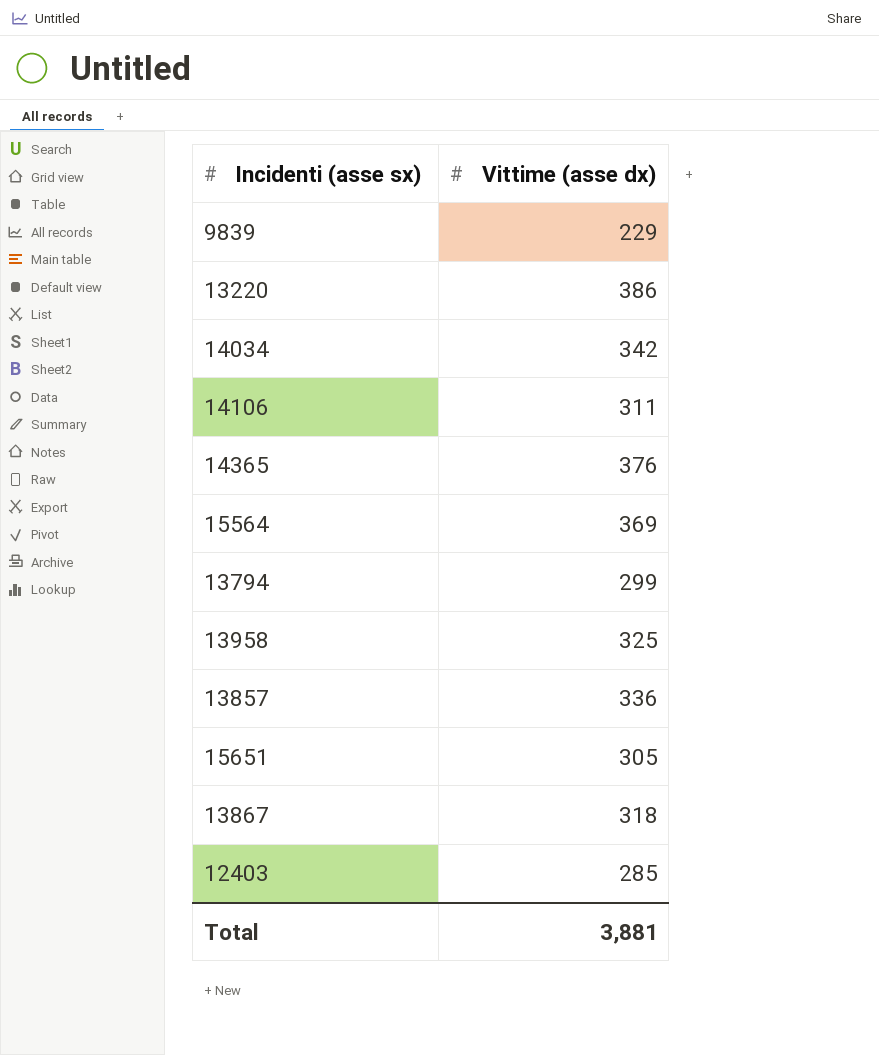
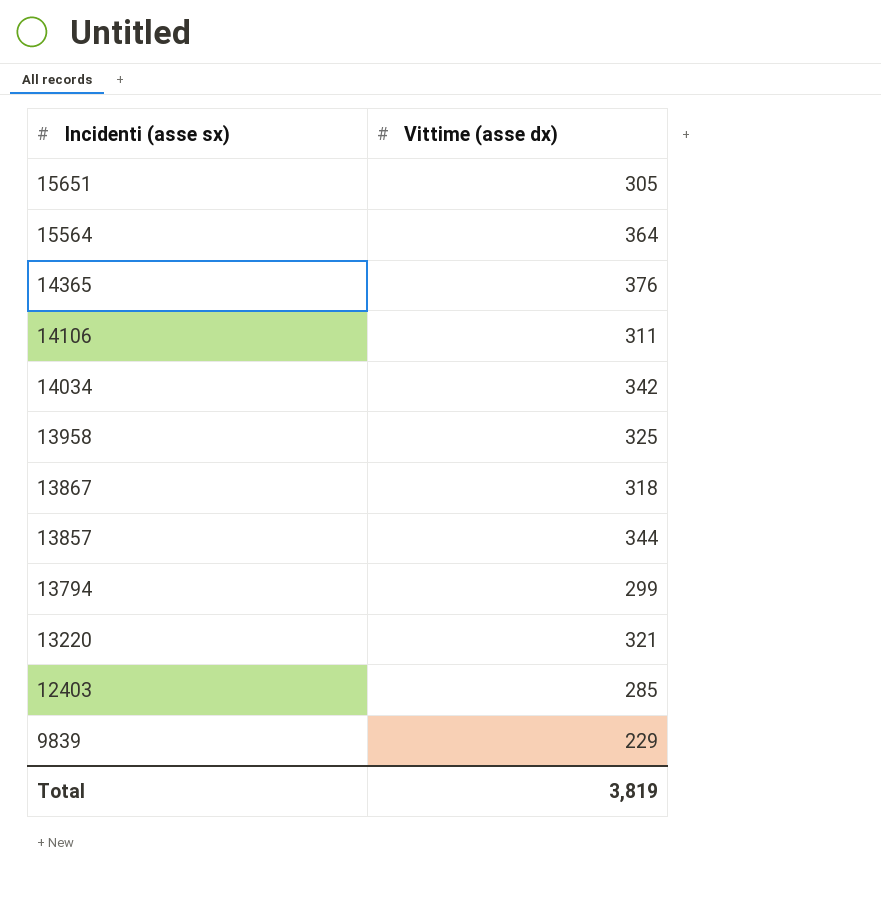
row order: none -> Incidenti (asse sx) descending
15564 | Vittime (asse dx): 369 -> 364
13857 | Vittime (asse dx): 336 -> 344
13220 | Vittime (asse dx): 386 -> 321
Total | Vittime (asse dx): 3,881 -> 3,819

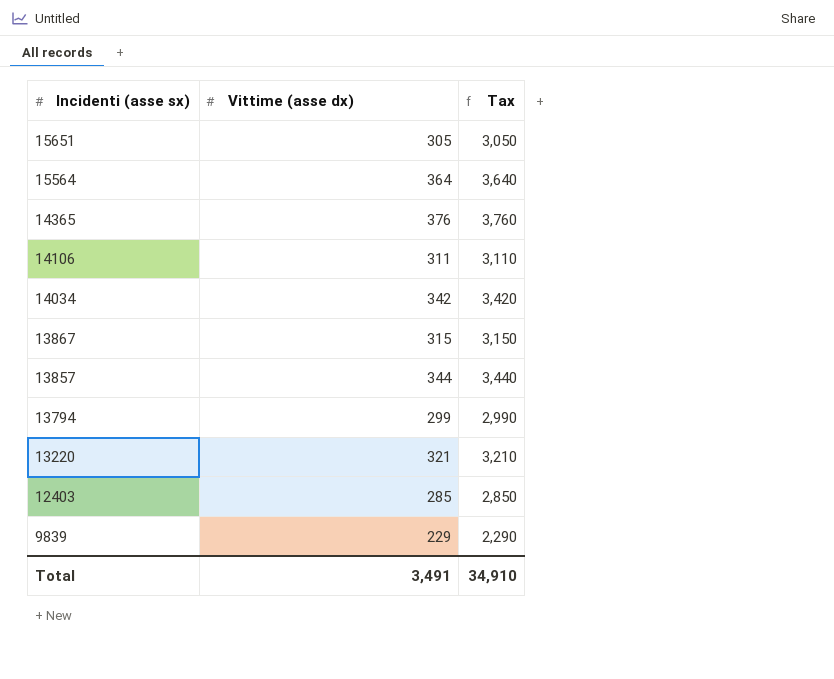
column Tax | formula: none -> [Vittime (asse dx)] * 10
row 13958: 325 -> none
13867 | Vittime (asse dx): 318 -> 315
Total | Vittime (asse dx): 3,819 -> 3,491

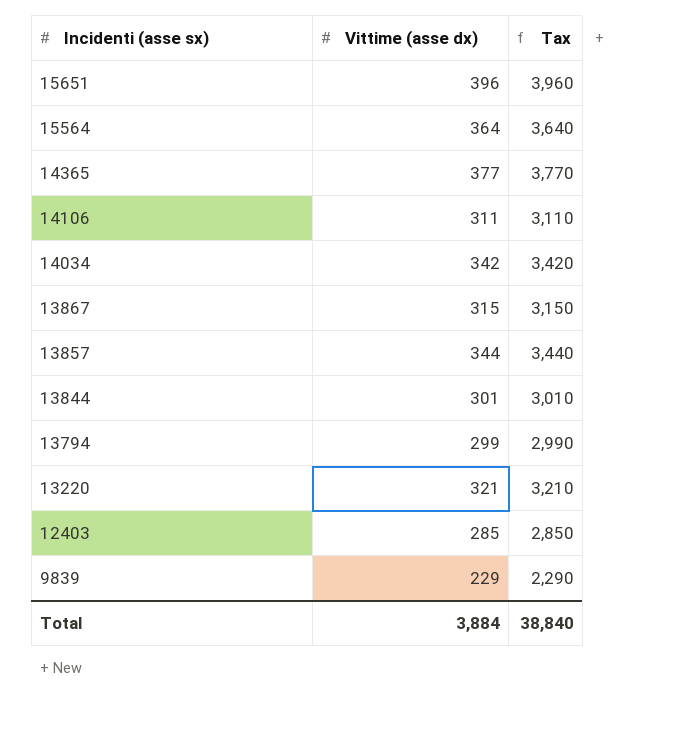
15651 | Vittime (asse dx): 305 -> 396
15651 | Tax: 3,050 -> 3,960
14365 | Vittime (asse dx): 376 -> 377
14365 | Tax: 3,760 -> 3,770
row 13844: none -> 301 | 3,010
Total | Vittime (asse dx): 3,491 -> 3,884
Total | Tax: 34,910 -> 38,840

